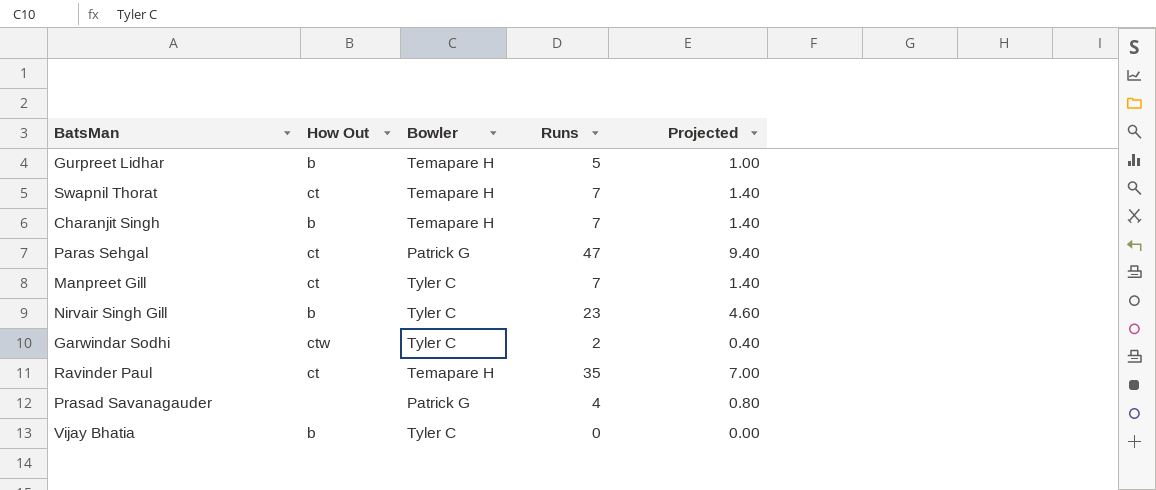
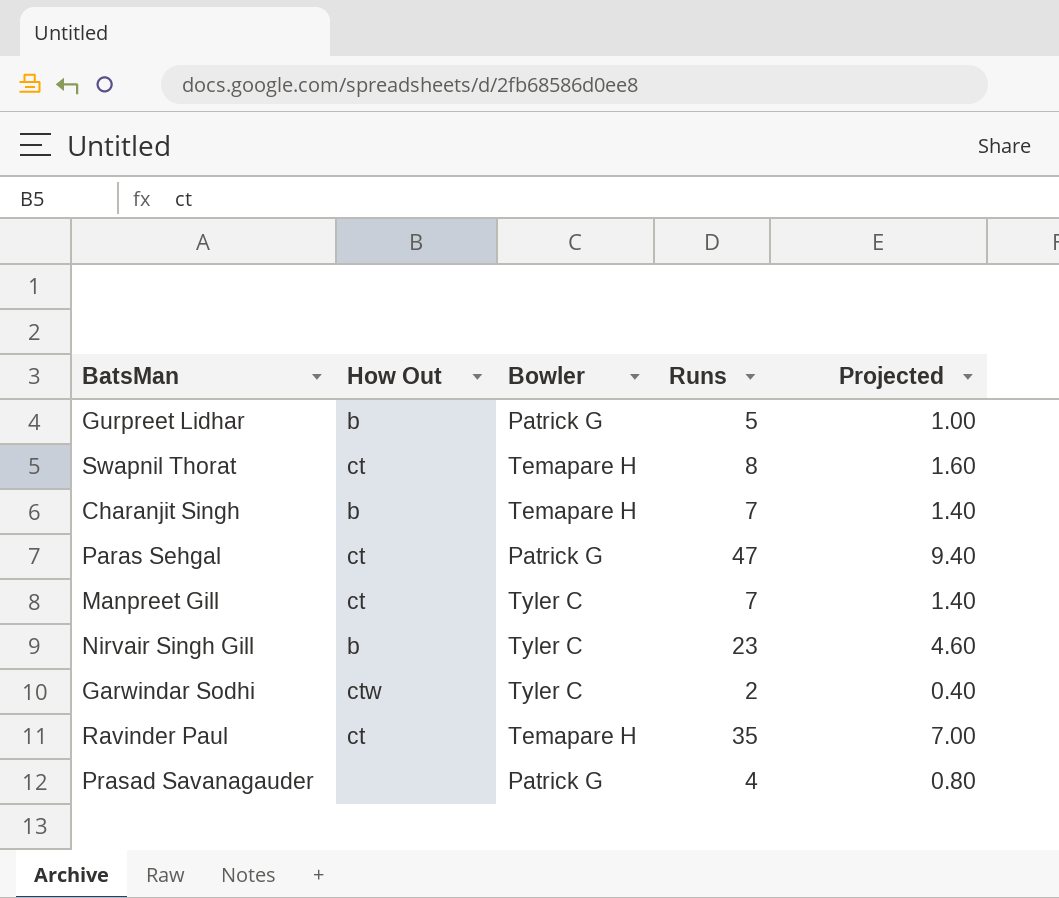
row Vijay Bhatia: b | Tyler C | 0 | 0.00 -> none
Gurpreet Lidhar | Bowler: Temapare H -> Patrick G
Swapnil Thorat | Runs: 7 -> 8
Swapnil Thorat | Projected: 1.40 -> 1.60

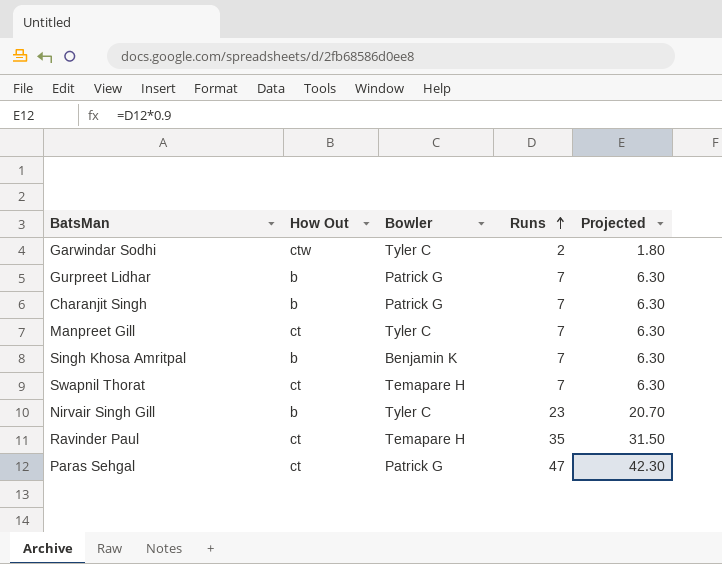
row order: none -> Runs ascending
column Projected | formula: [Runs] * 0.2 -> [Runs] * 0.9
row Prasad Savanagauder: none | Patrick G | 4 | 0.80 -> none
Gurpreet Lidhar | Runs: 5 -> 7
Charanjit Singh | Bowler: Temapare H -> Patrick G
row Singh Khosa Amritpal: none -> b | Benjamin K | 7 | 6.30
Swapnil Thorat | Runs: 8 -> 7

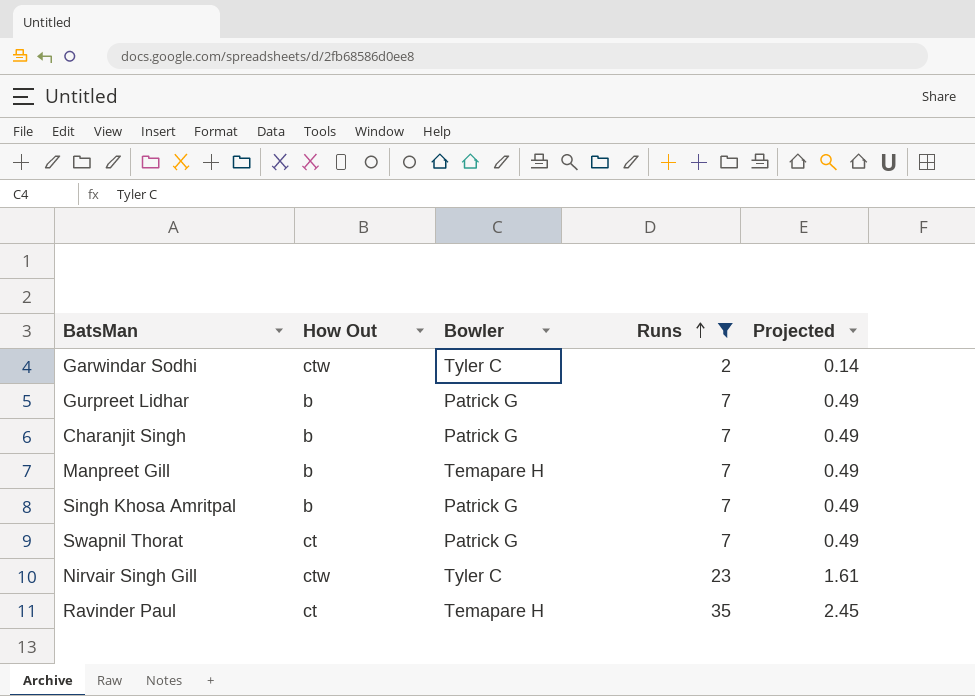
filter: none -> Runs != 47
column Projected | formula: [Runs] * 0.9 -> [Runs] * 0.07
Manpreet Gill | How Out: ct -> b
Manpreet Gill | Bowler: Tyler C -> Temapare H
Singh Khosa Amritpal | Bowler: Benjamin K -> Patrick G
Swapnil Thorat | Bowler: Temapare H -> Patrick G
Nirvair Singh Gill | How Out: b -> ctw

